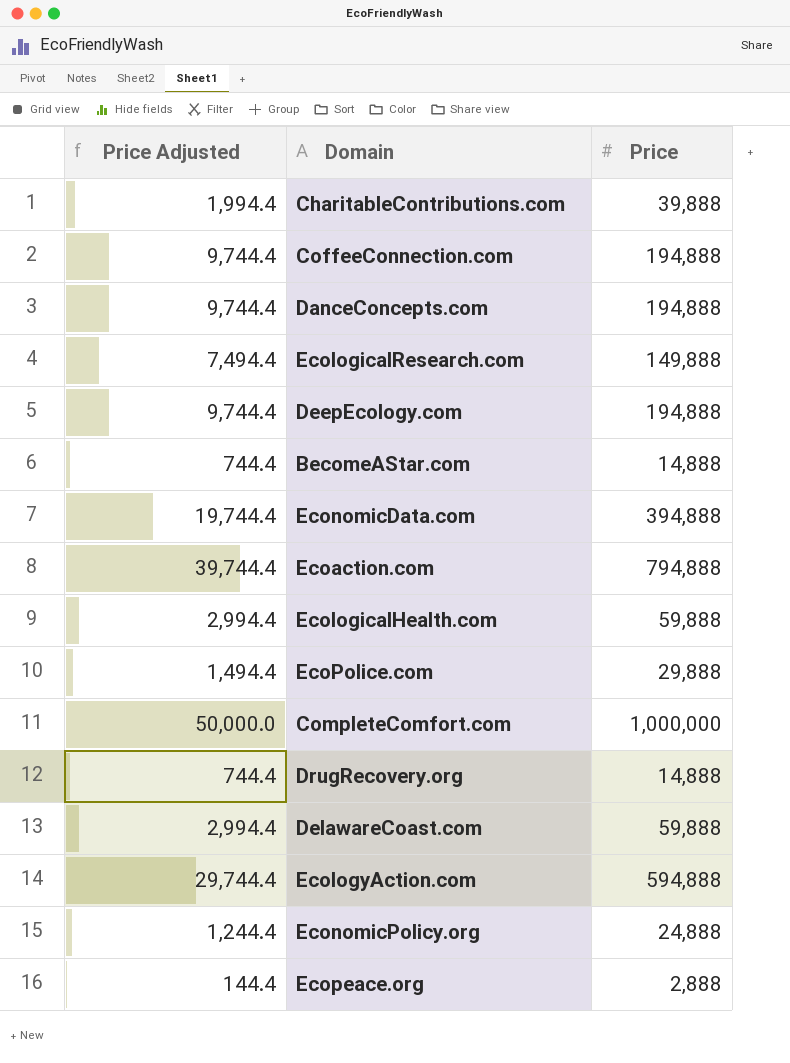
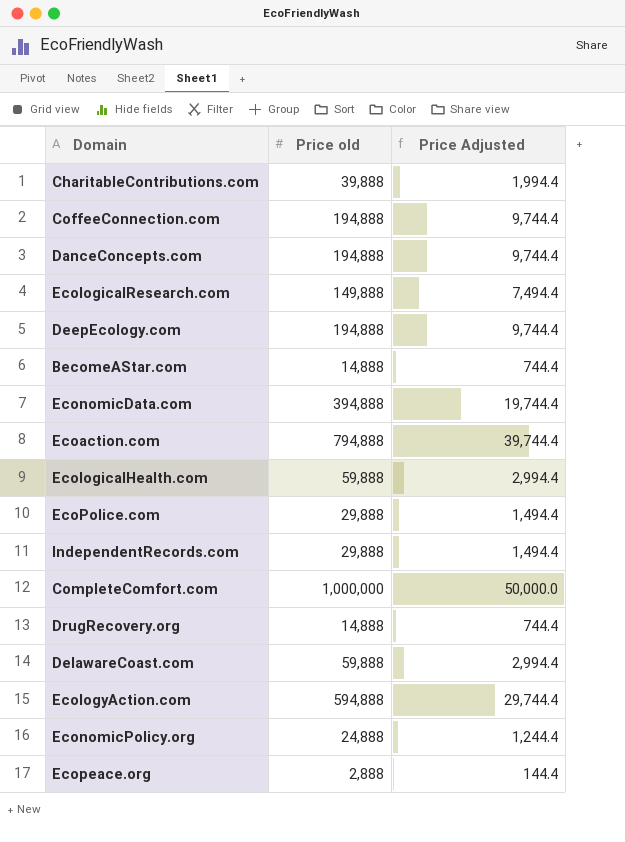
column name: Price -> Price old
column Price Adjusted | position: 1 -> 3
row IndependentRecords.com: none -> 29,888 | 1,494.4

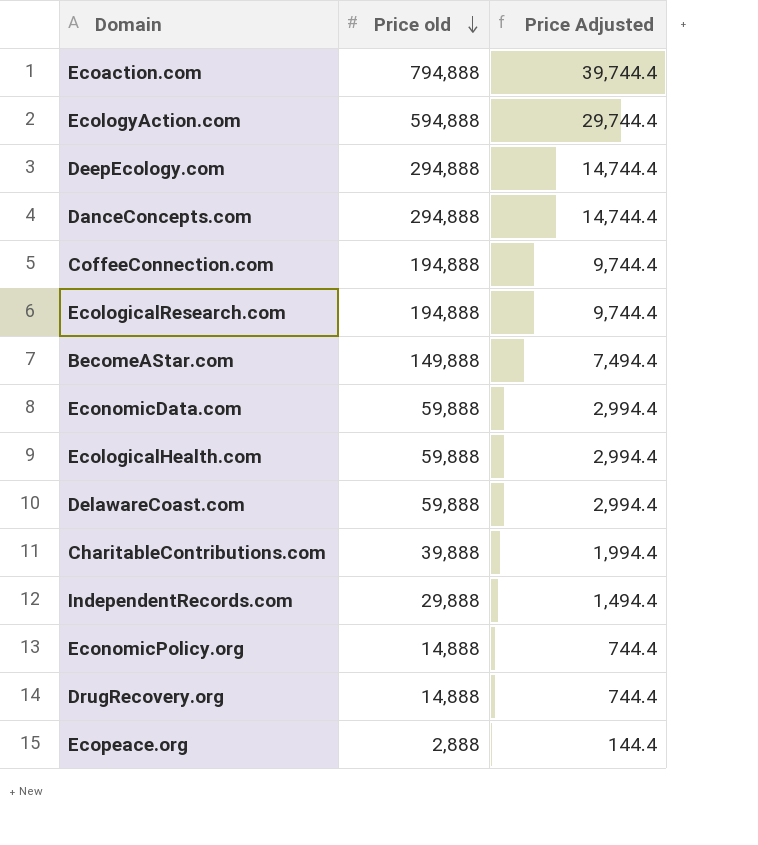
row order: none -> Price old descending
row EcoPolice.com: 29,888 | 1,494.4 -> none
row CompleteComfort.com: 1,000,000 | 50,000.0 -> none
DeepEcology.com | Price old: 194,888 -> 294,888
DeepEcology.com | Price Adjusted: 9,744.4 -> 14,744.4
DanceConcepts.com | Price old: 194,888 -> 294,888
DanceConcepts.com | Price Adjusted: 9,744.4 -> 14,744.4
EcologicalResearch.com | Price old: 149,888 -> 194,888
EcologicalResearch.com | Price Adjusted: 7,494.4 -> 9,744.4
BecomeAStar.com | Price old: 14,888 -> 149,888
BecomeAStar.com | Price Adjusted: 744.4 -> 7,494.4
EconomicData.com | Price old: 394,888 -> 59,888
EconomicData.com | Price Adjusted: 19,744.4 -> 2,994.4
EconomicPolicy.org | Price old: 24,888 -> 14,888
EconomicPolicy.org | Price Adjusted: 1,244.4 -> 744.4

